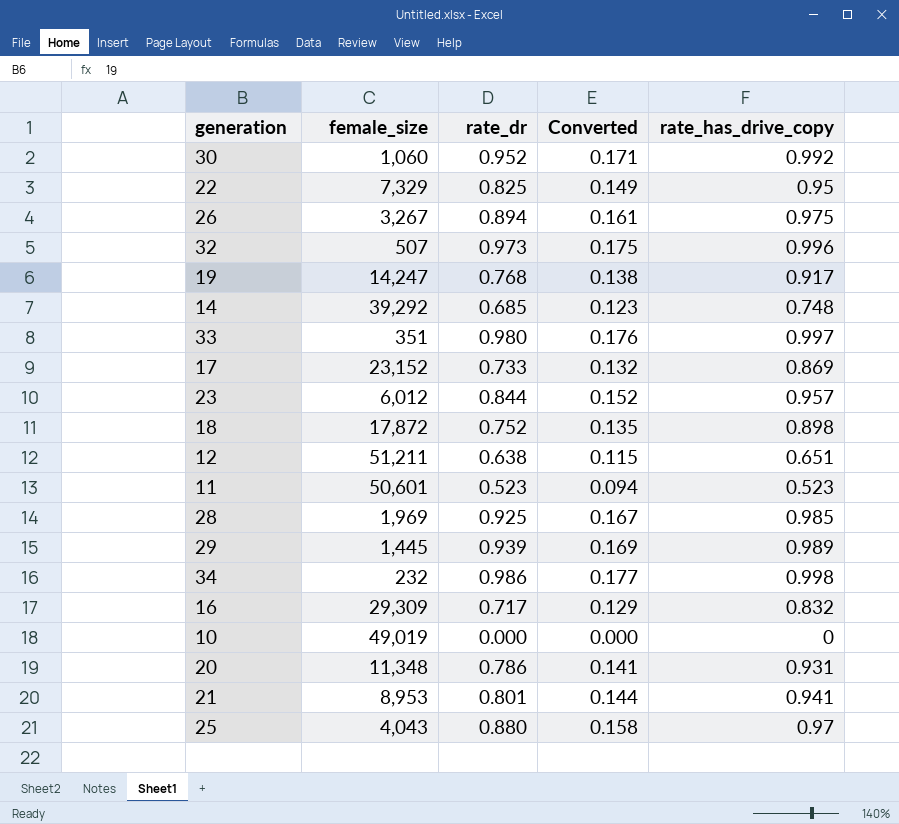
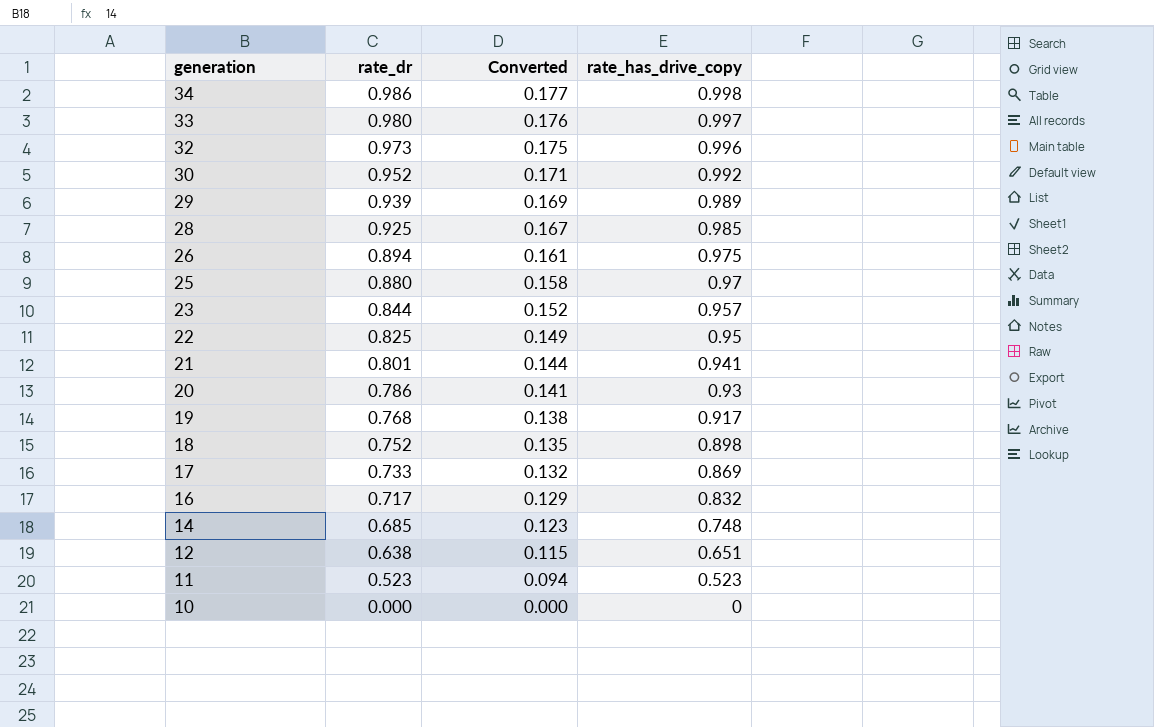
row order: none -> generation descending
column female_size | position: 2 -> none
20 | rate_has_drive_copy: 0.931 -> 0.93

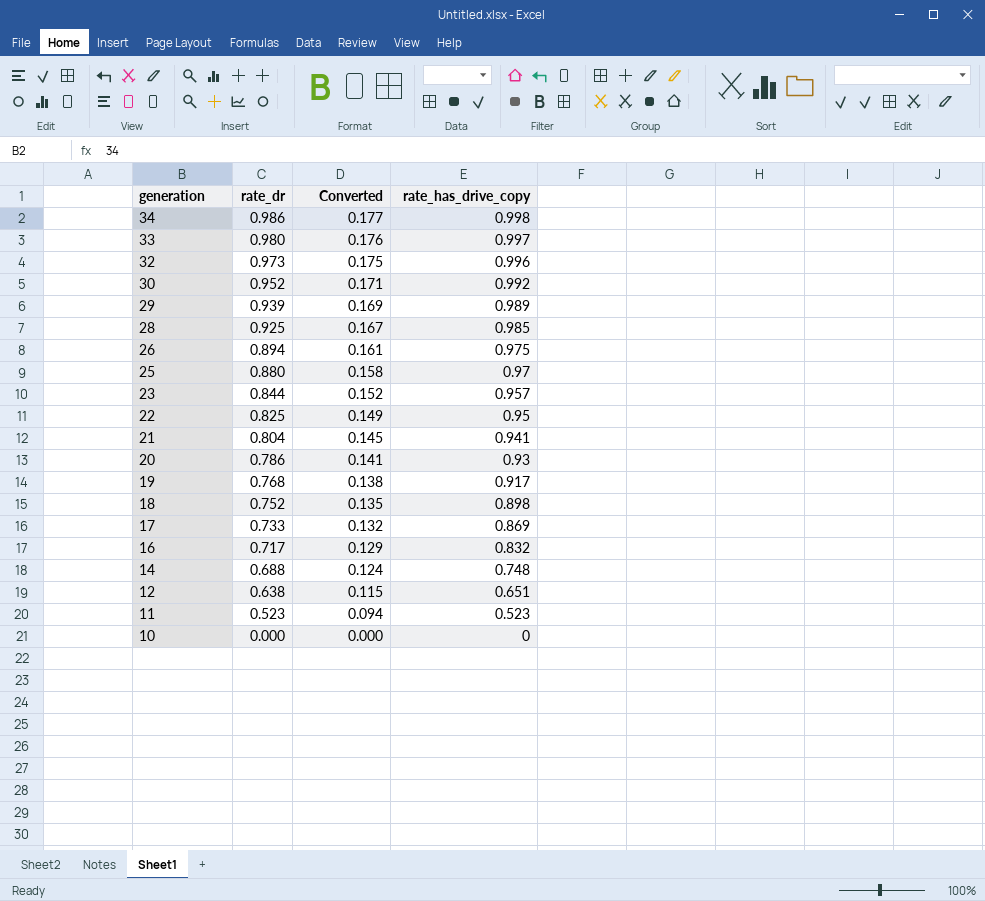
21 | rate_dr: 0.801 -> 0.804
21 | Converted: 0.144 -> 0.145
14 | rate_dr: 0.685 -> 0.688
14 | Converted: 0.123 -> 0.124

